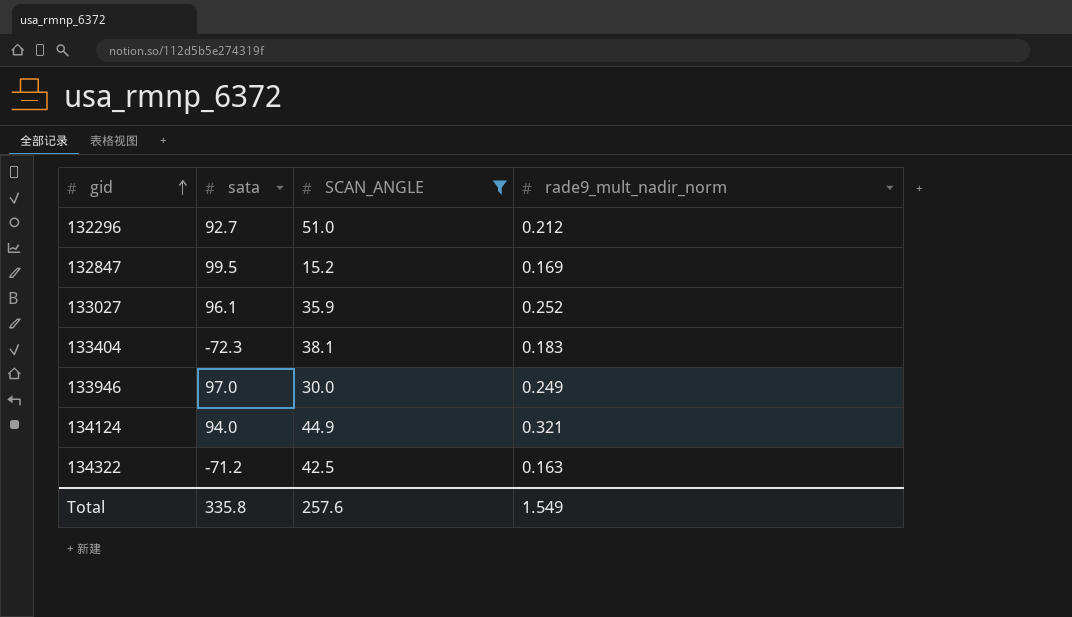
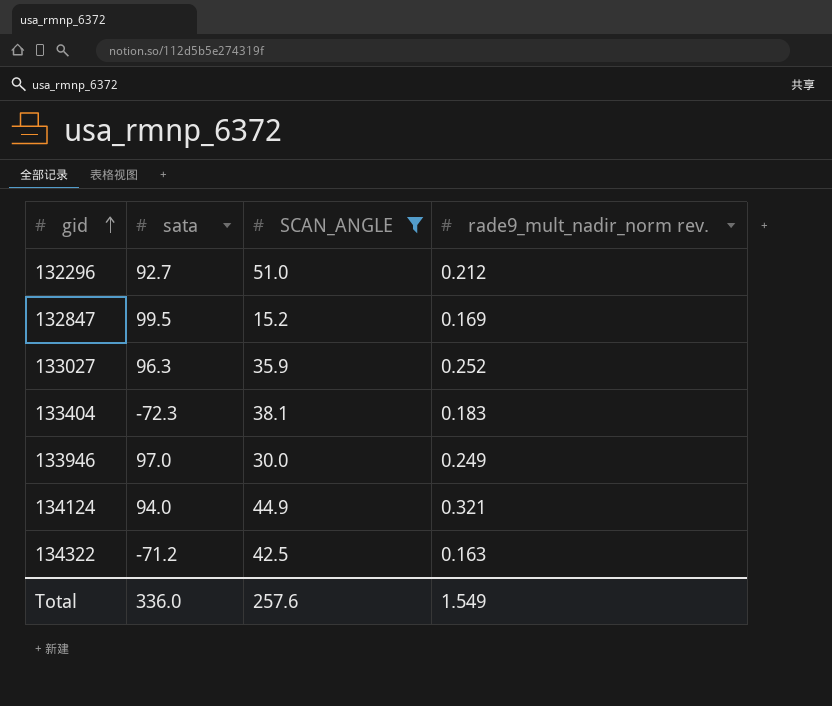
column name: rade9_mult_nadir_norm -> rade9_mult_nadir_norm rev.
133027 | sata: 96.1 -> 96.3
Total | sata: 335.8 -> 336.0

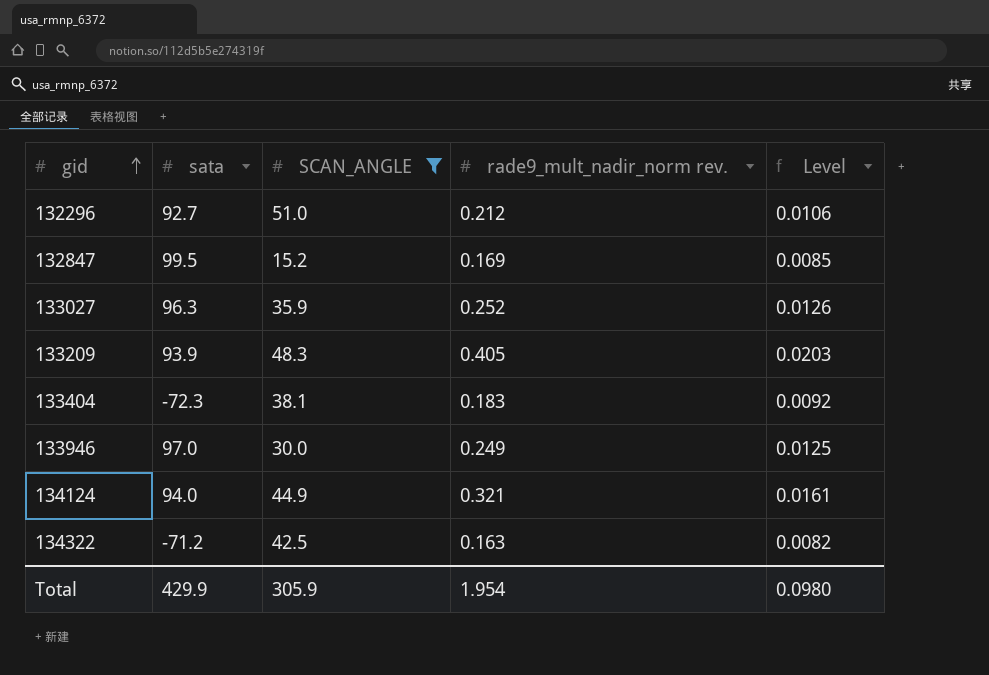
column Level | formula: none -> [rade9_mult_nadir_norm rev.] * 0.05
row 133209: none -> 93.9 | 48.3 | 0.405 | 0.0203
Total | sata: 336.0 -> 429.9
Total | SCAN_ANGLE: 257.6 -> 305.9
Total | rade9_mult_nadir_norm rev.: 1.549 -> 1.954

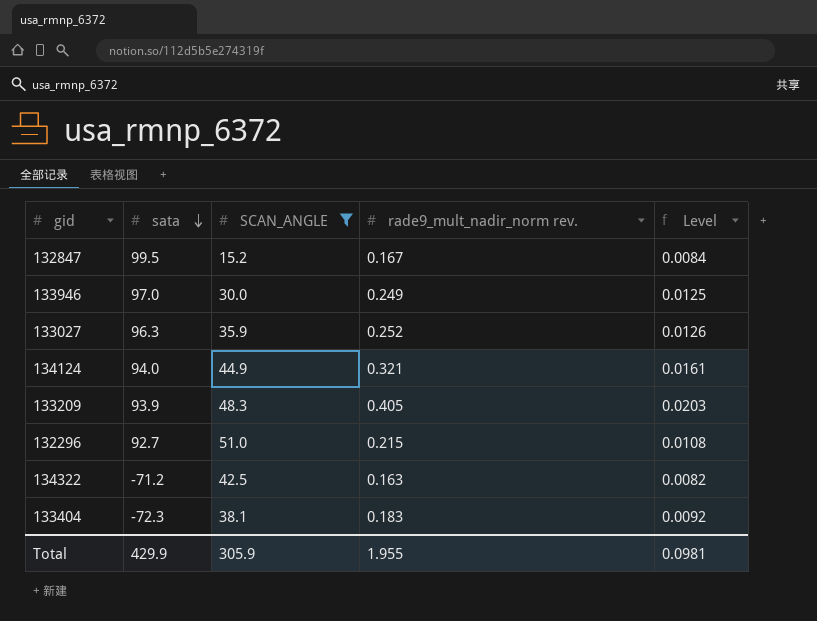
row order: gid ascending -> sata descending
132847 | rade9_mult_nadir_norm rev.: 0.169 -> 0.167
132847 | Level: 0.0085 -> 0.0084
132296 | rade9_mult_nadir_norm rev.: 0.212 -> 0.215
132296 | Level: 0.0106 -> 0.0108
Total | rade9_mult_nadir_norm rev.: 1.954 -> 1.955
Total | Level: 0.0980 -> 0.0981

